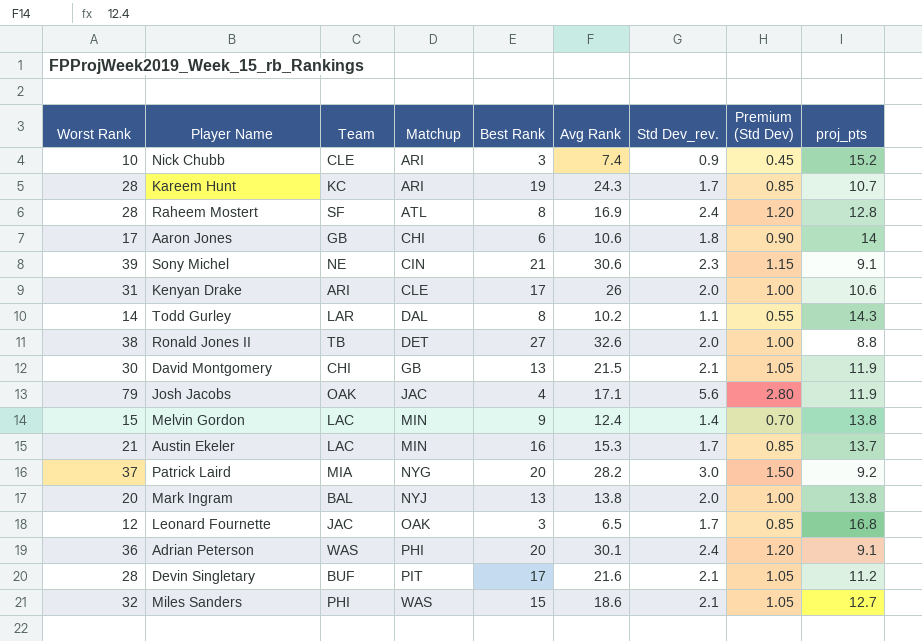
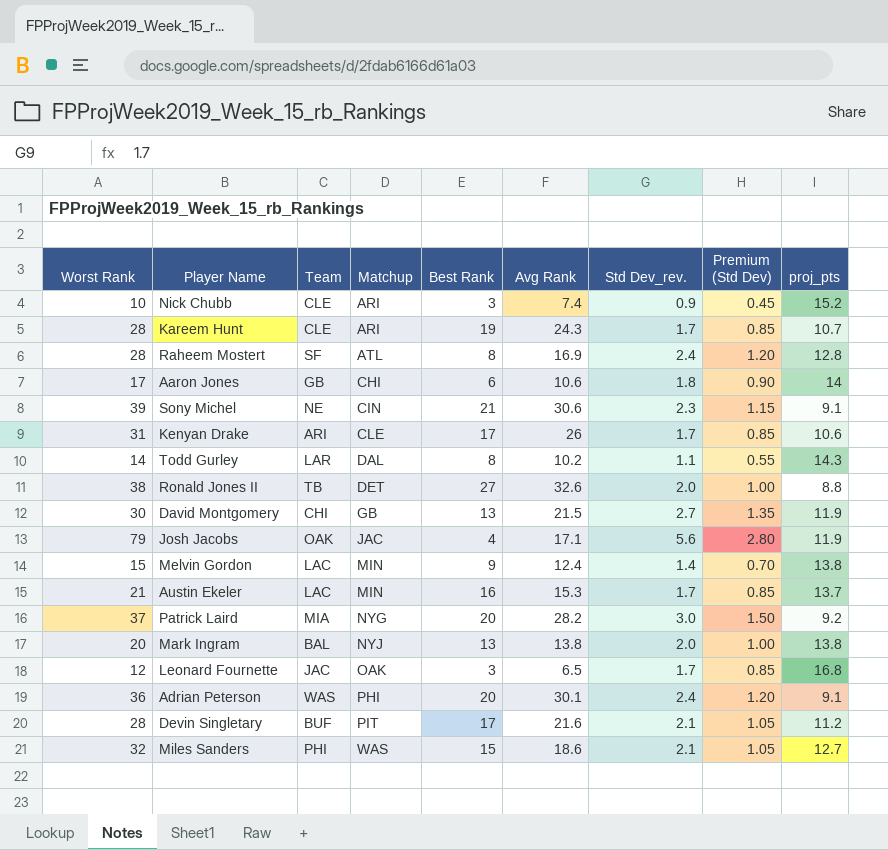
Kareem Hunt | Team: KC -> CLE
Kenyan Drake | Std Dev_rev.: 2.0 -> 1.7
Kenyan Drake | Premium (Std Dev): 1.00 -> 0.85
David Montgomery | Std Dev_rev.: 2.1 -> 2.7
David Montgomery | Premium (Std Dev): 1.05 -> 1.35

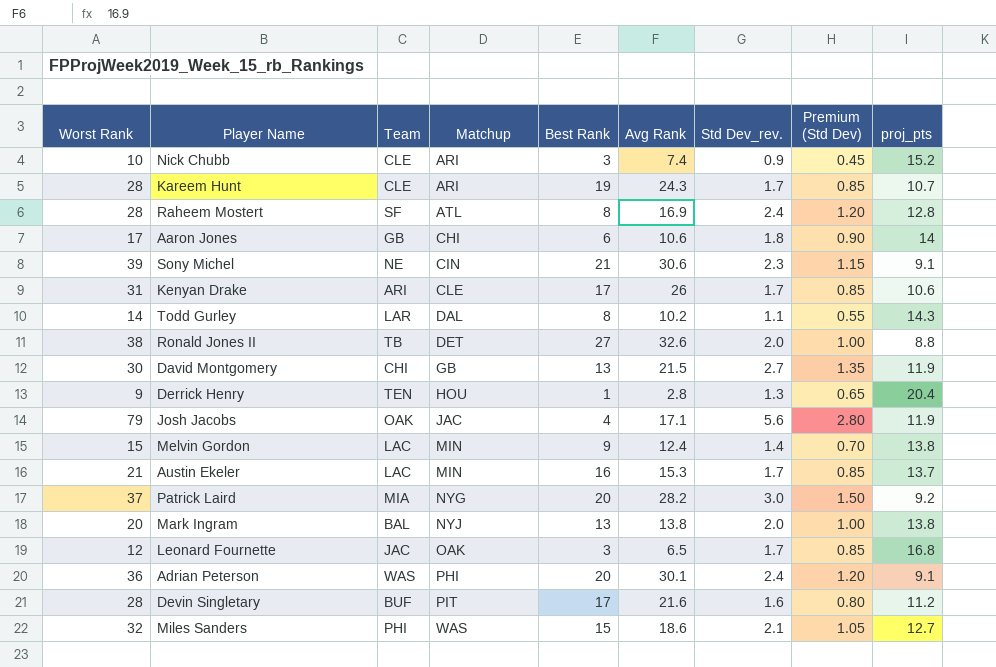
row Derrick Henry: none -> 9 | TEN | HOU | 1 | 2.8 | 1.3 | 0.65 | 20.4
Devin Singletary | Std Dev_rev.: 2.1 -> 1.6
Devin Singletary | Premium (Std Dev): 1.05 -> 0.80

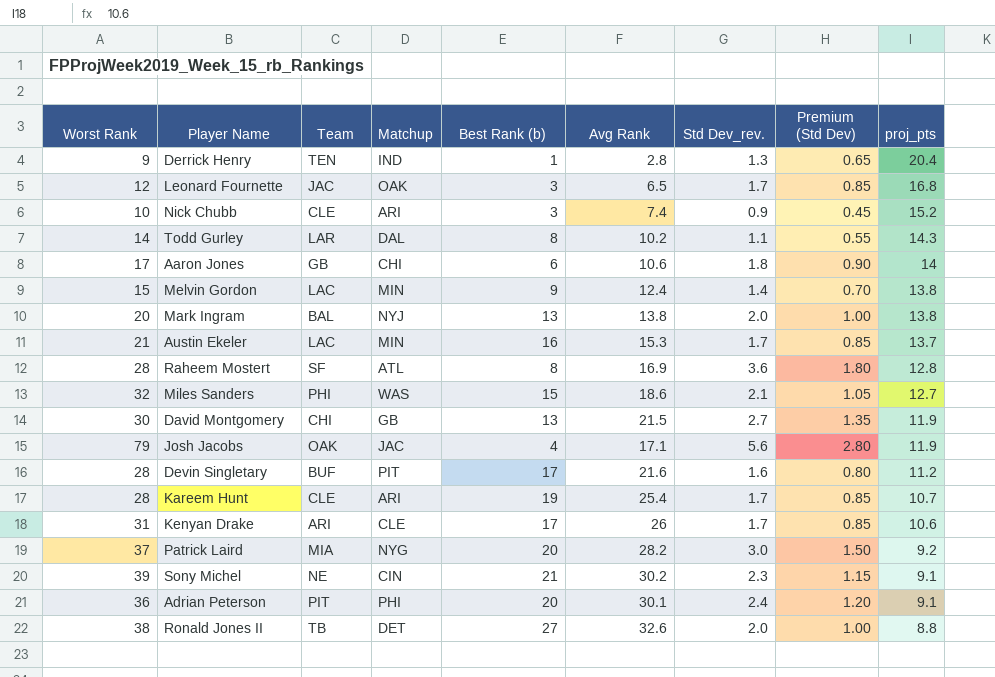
row order: Matchup ascending -> proj_pts descending
column name: Best Rank -> Best Rank (b)
Derrick Henry | Matchup: HOU -> IND
Raheem Mostert | Std Dev_rev.: 2.4 -> 3.6
Raheem Mostert | Premium (Std Dev): 1.20 -> 1.80
Kareem Hunt | Avg Rank: 24.3 -> 25.4
Sony Michel | Avg Rank: 30.6 -> 30.2
Adrian Peterson | Team: WAS -> PIT

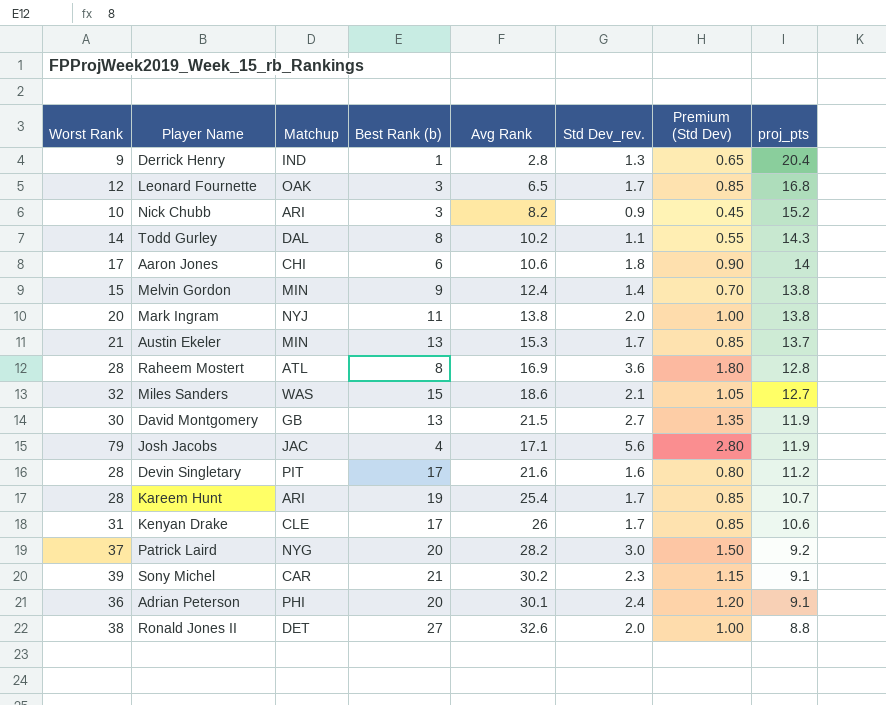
column Team | position: 3 -> none
Nick Chubb | Avg Rank: 7.4 -> 8.2
Mark Ingram | Best Rank (b): 13 -> 11
Austin Ekeler | Best Rank (b): 16 -> 13
Sony Michel | Matchup: CIN -> CAR

